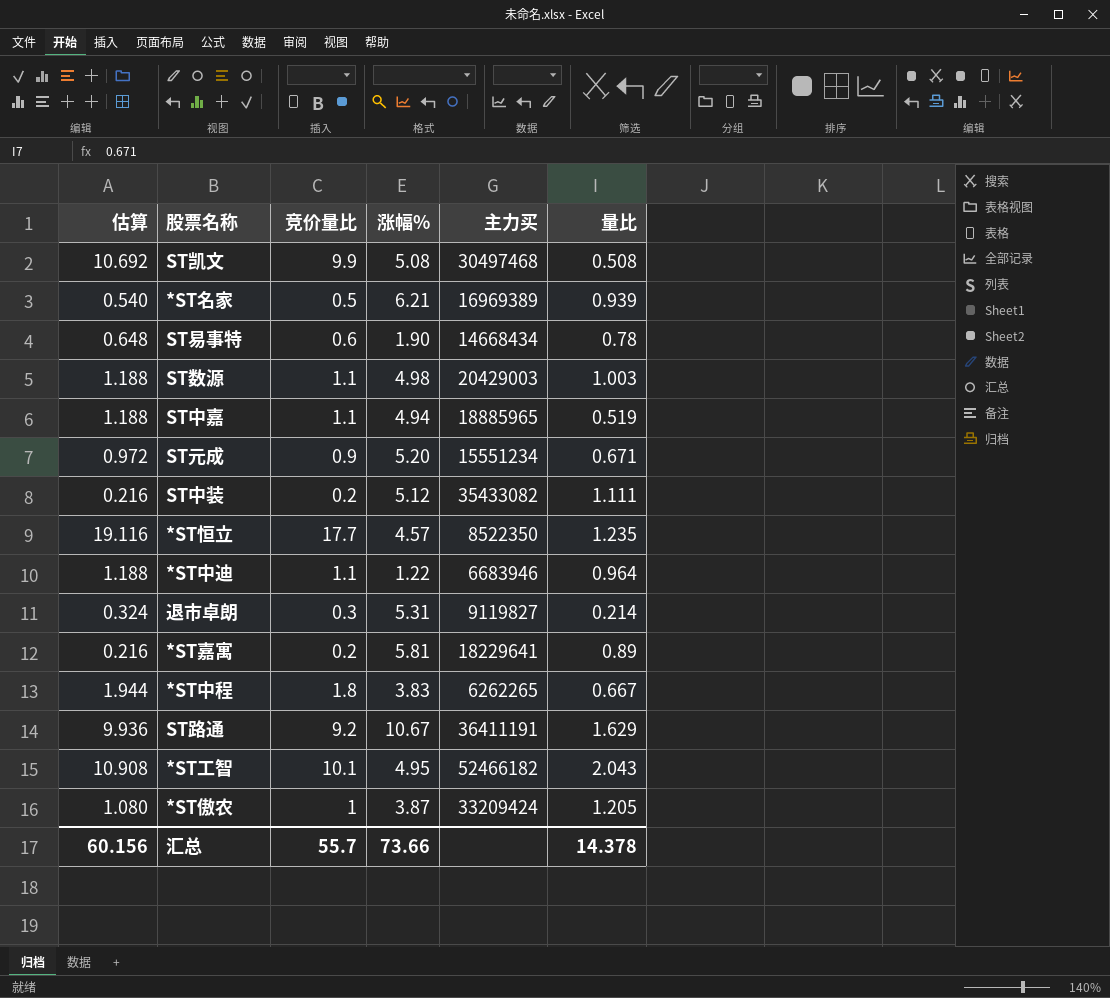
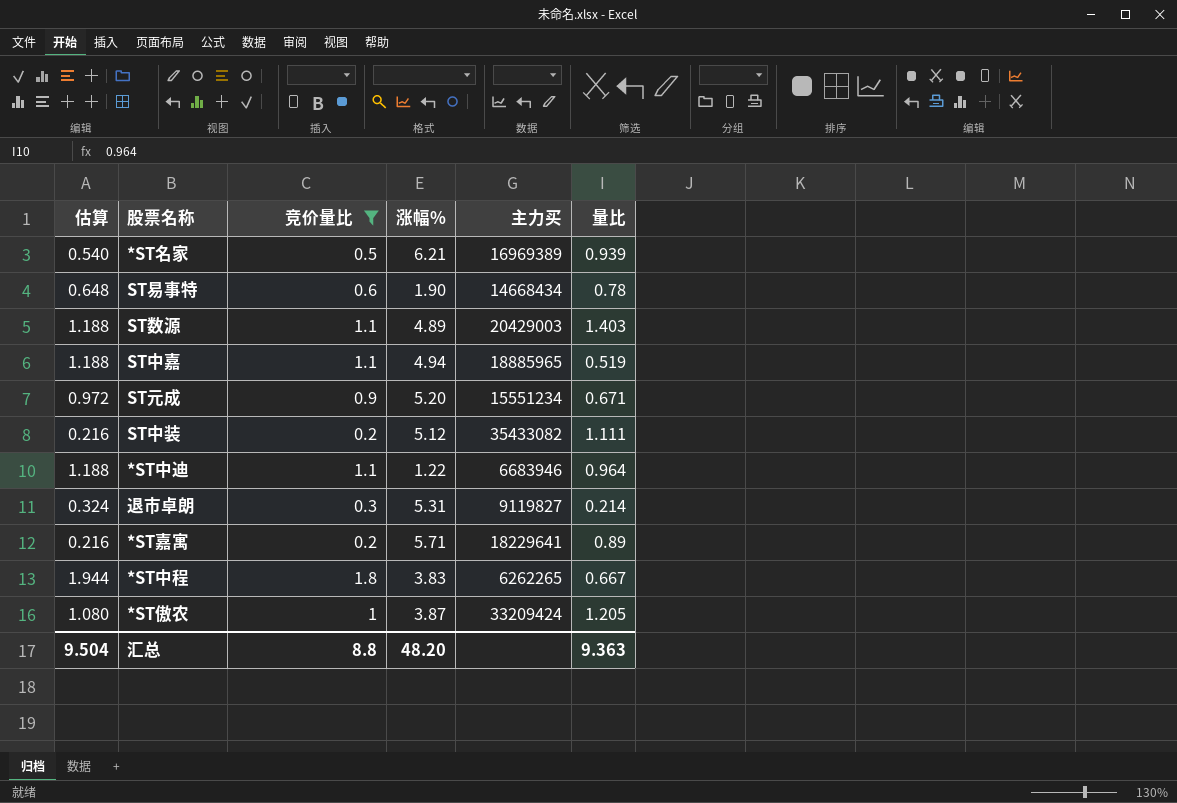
filter: none -> 竞价量比 <= 1.8
ST数源 | 涨幅%: 4.98 -> 4.89
ST数源 | 量比: 1.003 -> 1.403
*ST嘉寓 | 涨幅%: 5.81 -> 5.71
汇总 | 估算: 60.156 -> 9.504
汇总 | 竞价量比: 55.7 -> 8.8
汇总 | 涨幅%: 73.66 -> 48.20
汇总 | 量比: 14.378 -> 9.363

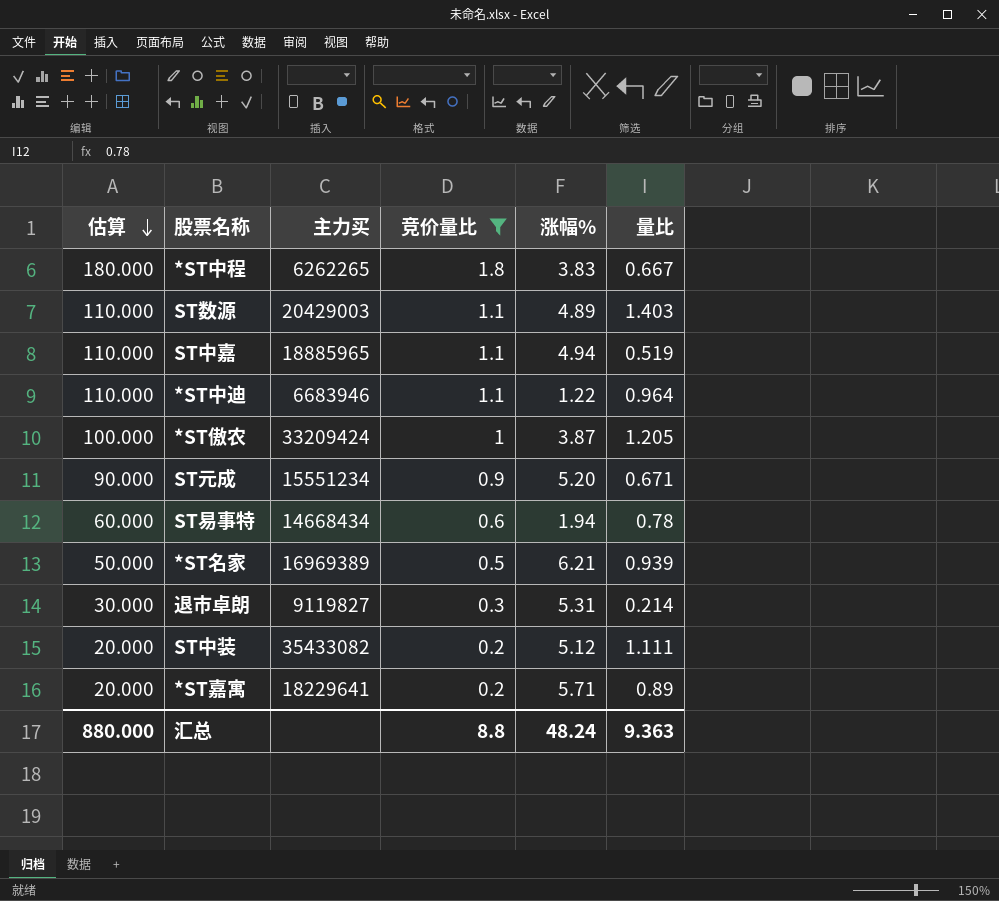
row order: none -> 估算 descending
column 估算 | formula: [竞价量比] * 1.08 -> [竞价量比] * 100
column 主力买 | position: 5 -> 3
ST易事特 | 涨幅%: 1.90 -> 1.94
汇总 | 估算: 9.504 -> 880.000
汇总 | 涨幅%: 48.20 -> 48.24

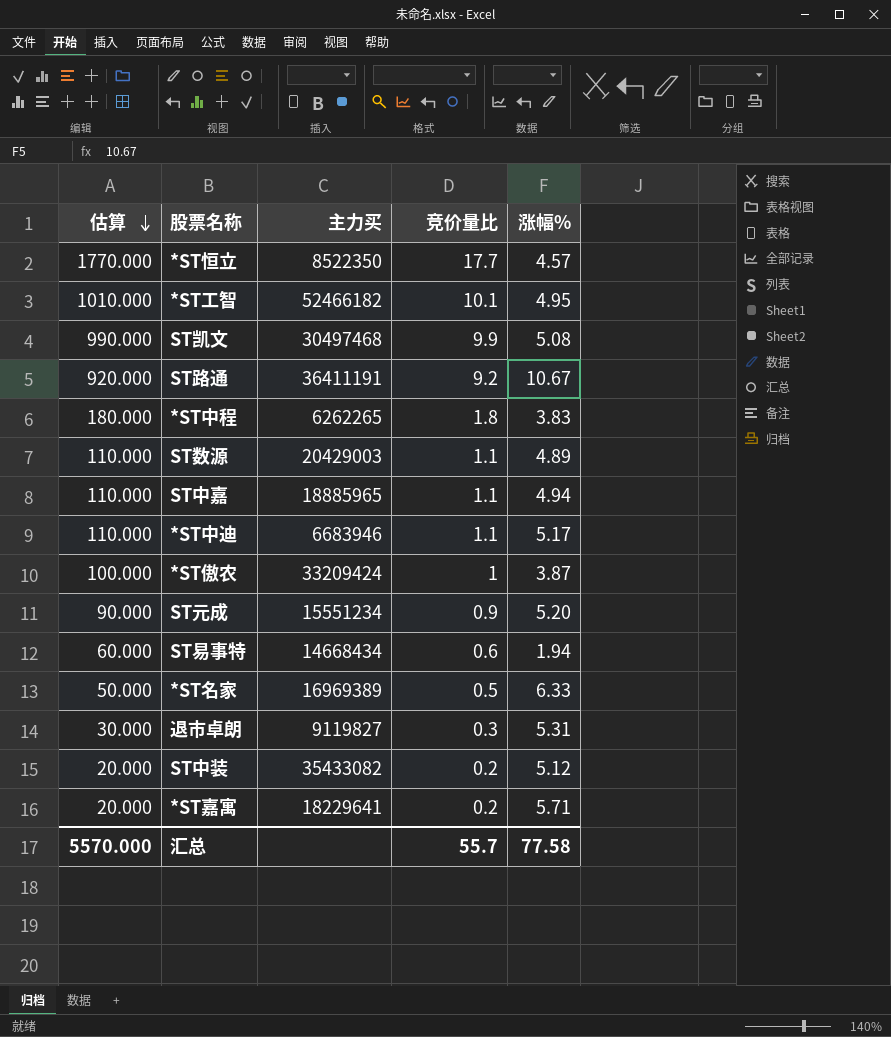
filter: 竞价量比 <= 1.8 -> none
column 量比 | position: 6 -> none
*ST中迪 | 涨幅%: 1.22 -> 5.17
*ST名家 | 涨幅%: 6.21 -> 6.33
汇总 | 估算: 880.000 -> 5570.000
汇总 | 竞价量比: 8.8 -> 55.7
汇总 | 涨幅%: 48.24 -> 77.58

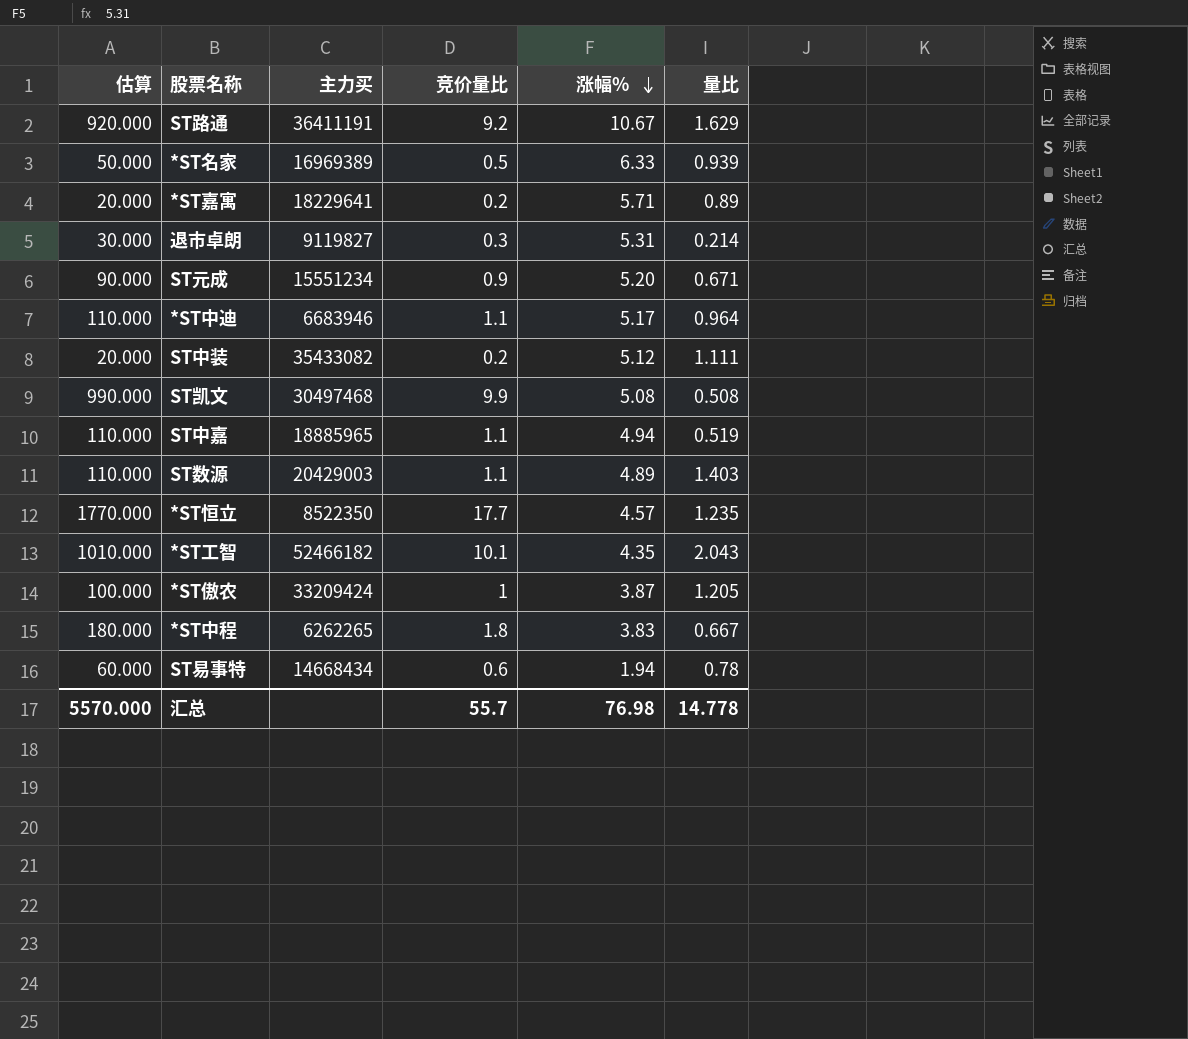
row order: 估算 descending -> 涨幅% descending
column 量比 | position: none -> 6
*ST工智 | 涨幅%: 4.95 -> 4.35
汇总 | 涨幅%: 77.58 -> 76.98

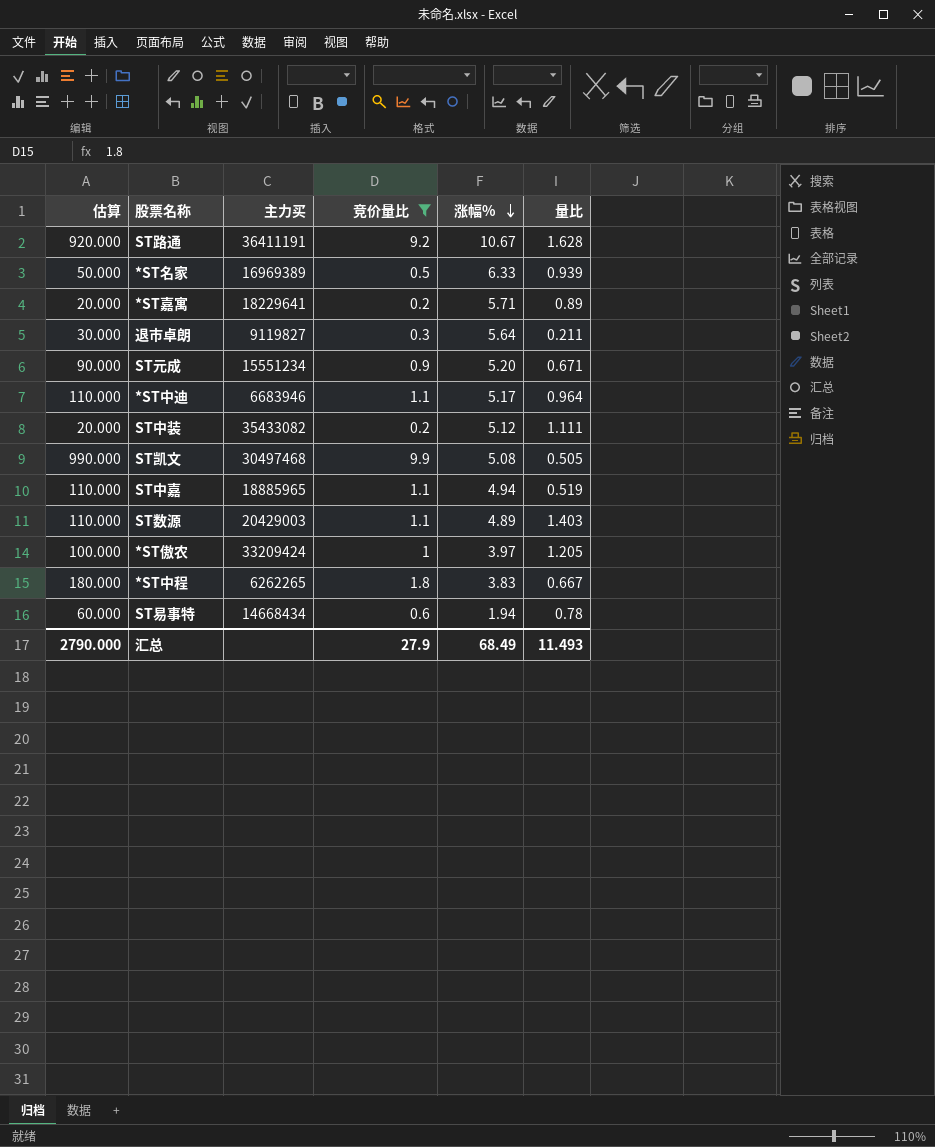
filter: none -> 竞价量比 <= 9.9
ST路通 | 量比: 1.629 -> 1.628
退市卓朗 | 涨幅%: 5.31 -> 5.64
退市卓朗 | 量比: 0.214 -> 0.211
ST凯文 | 量比: 0.508 -> 0.505
*ST傲农 | 涨幅%: 3.87 -> 3.97
汇总 | 估算: 5570.000 -> 2790.000
汇总 | 竞价量比: 55.7 -> 27.9
汇总 | 涨幅%: 76.98 -> 68.49
汇总 | 量比: 14.778 -> 11.493

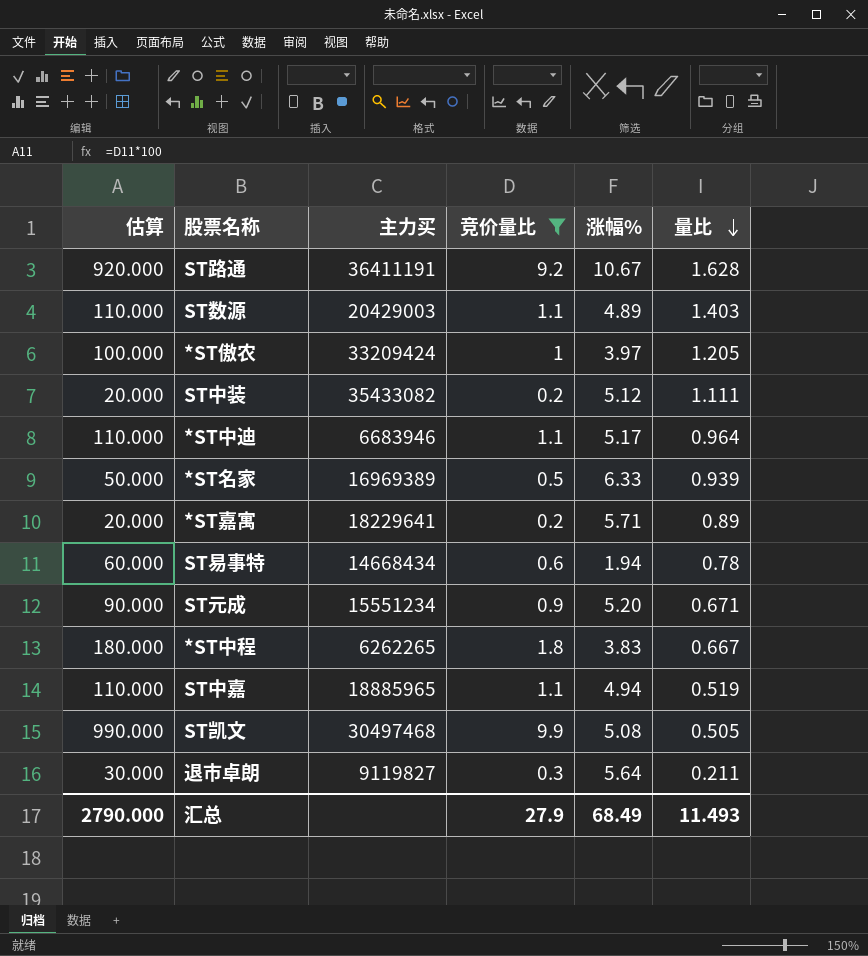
row order: 涨幅% descending -> 量比 descending

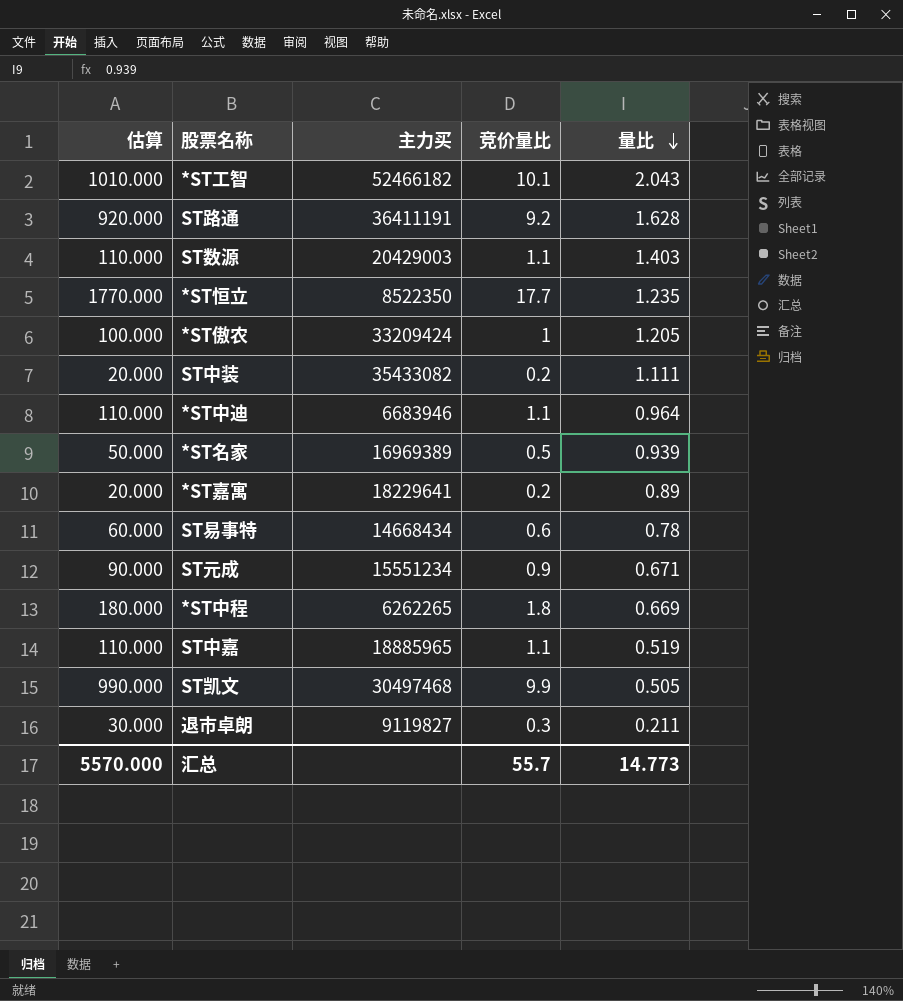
filter: 竞价量比 <= 9.9 -> none
column 涨幅% | position: 5 -> none
*ST中程 | 量比: 0.667 -> 0.669
汇总 | 估算: 2790.000 -> 5570.000
汇总 | 竞价量比: 27.9 -> 55.7
汇总 | 量比: 11.493 -> 14.773

